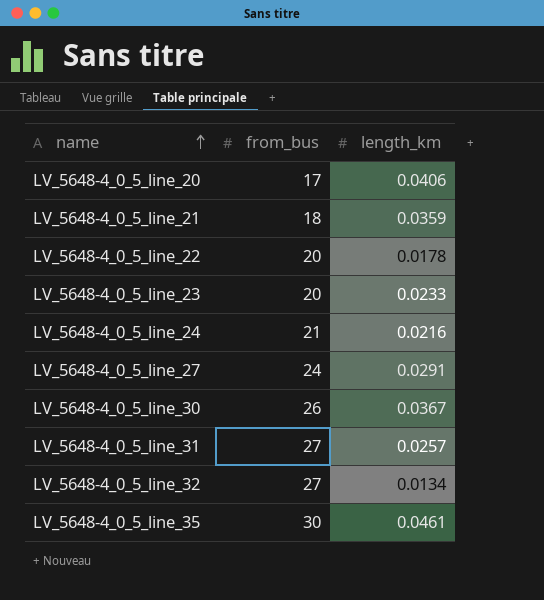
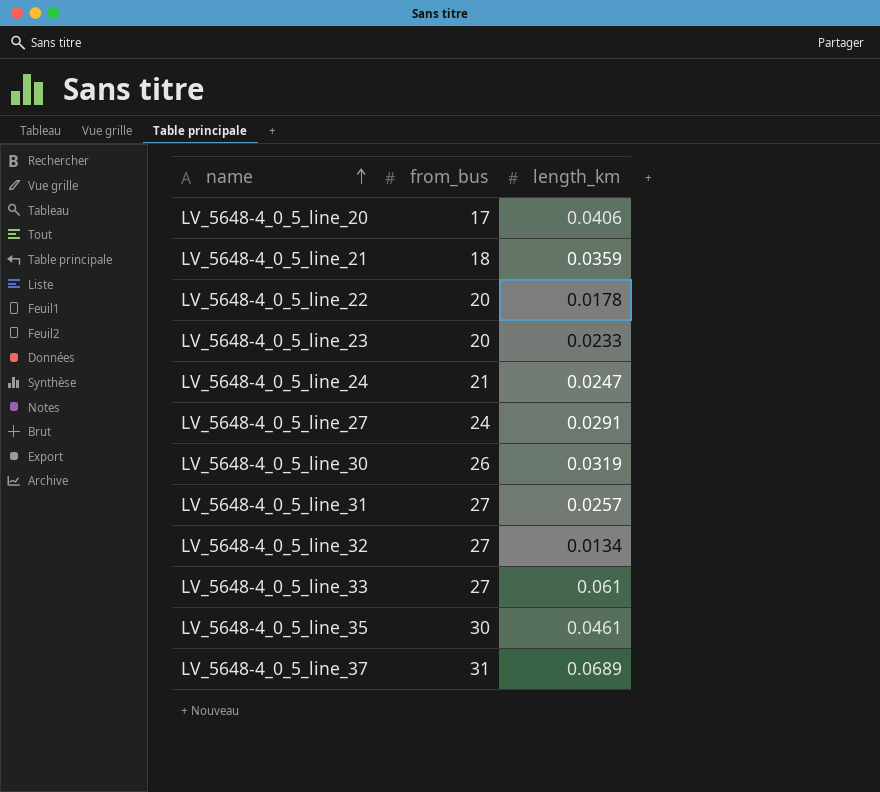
LV_5648-4_0_5_line_24 | length_km: 0.0216 -> 0.0247
LV_5648-4_0_5_line_30 | length_km: 0.0367 -> 0.0319
row LV_5648-4_0_5_line_33: none -> 27 | 0.061
row LV_5648-4_0_5_line_37: none -> 31 | 0.0689

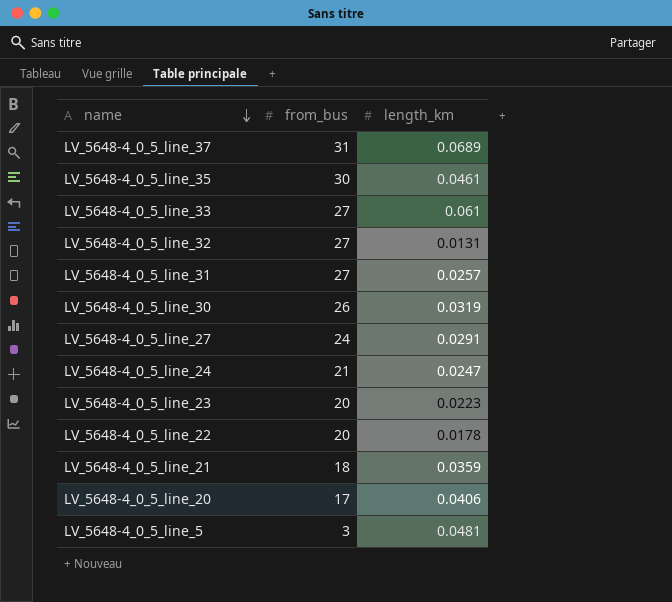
row order: name ascending -> name descending
LV_5648-4_0_5_line_32 | length_km: 0.0134 -> 0.0131
LV_5648-4_0_5_line_23 | length_km: 0.0233 -> 0.0223
row LV_5648-4_0_5_line_5: none -> 3 | 0.0481

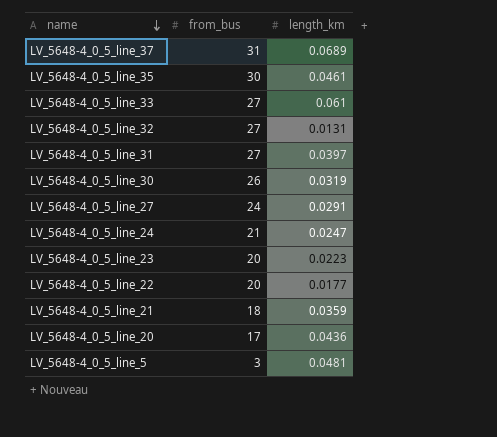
LV_5648-4_0_5_line_31 | length_km: 0.0257 -> 0.0397
LV_5648-4_0_5_line_22 | length_km: 0.0178 -> 0.0177
LV_5648-4_0_5_line_20 | length_km: 0.0406 -> 0.0436

